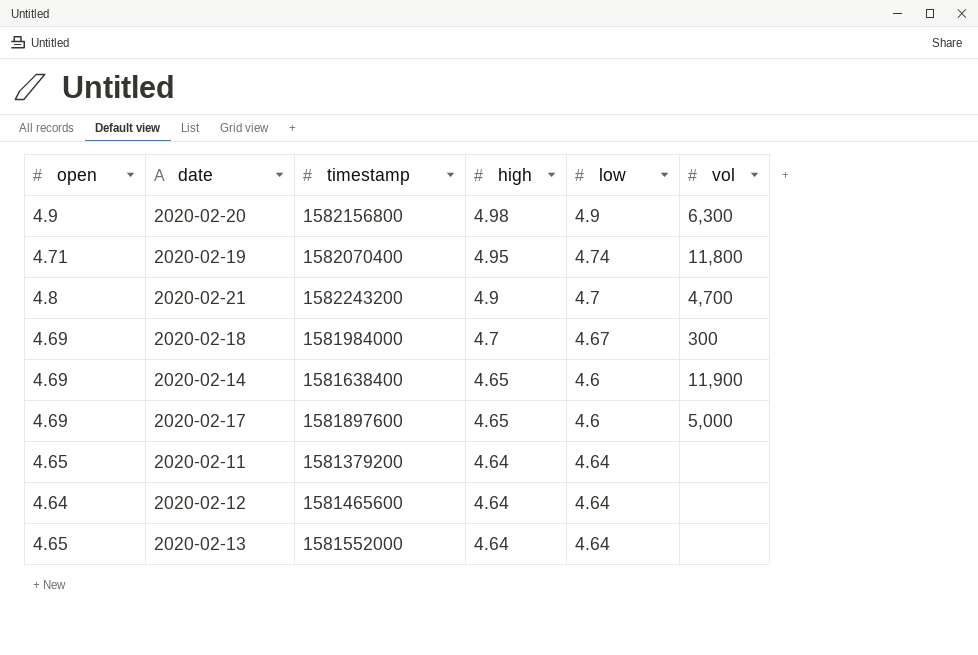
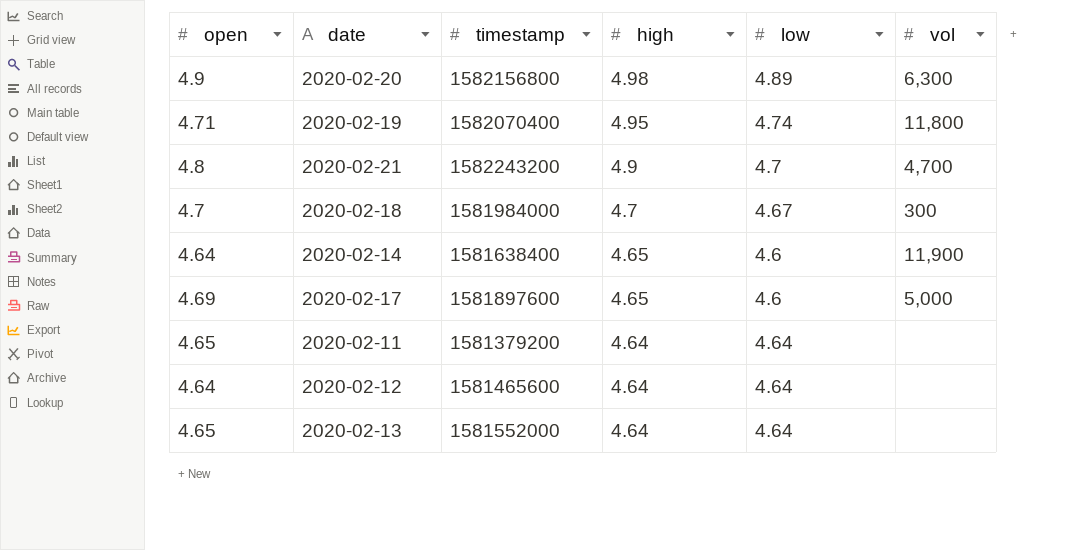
2020-02-20 | low: 4.9 -> 4.89
2020-02-18 | open: 4.69 -> 4.7
2020-02-14 | open: 4.69 -> 4.64

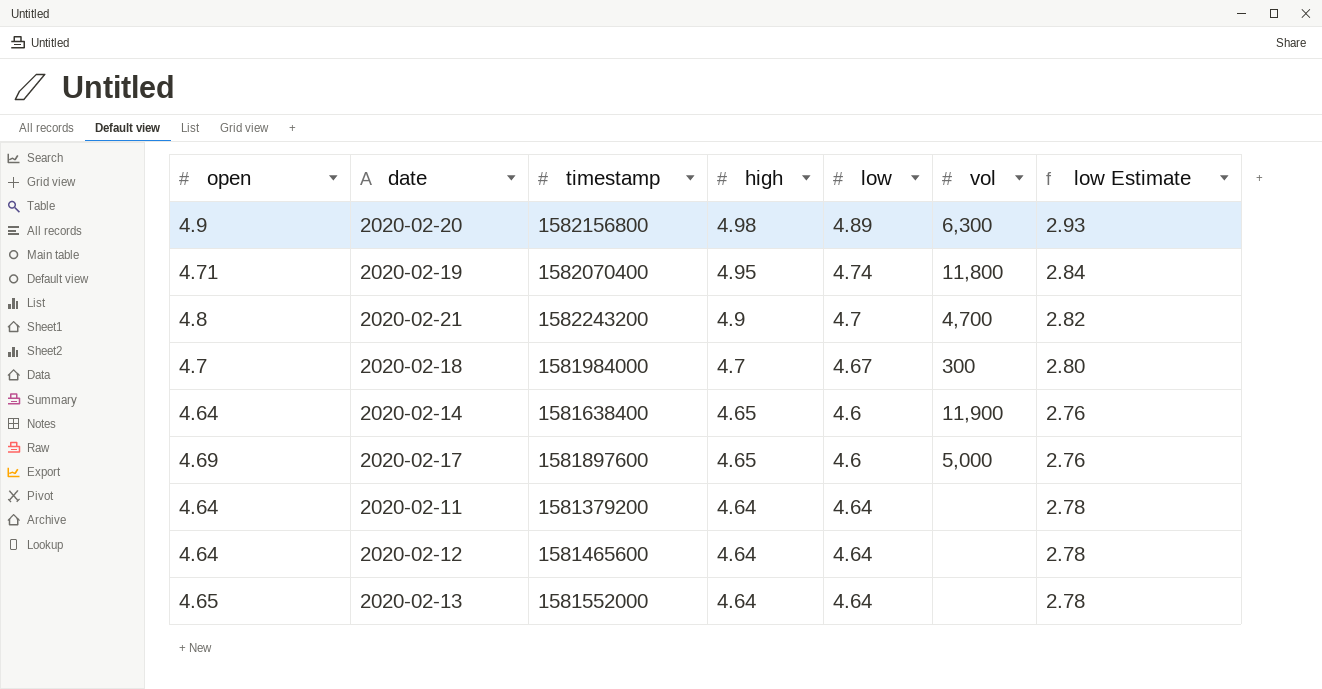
column low Estimate | formula: none -> [low] * 0.6
2020-02-11 | open: 4.65 -> 4.64

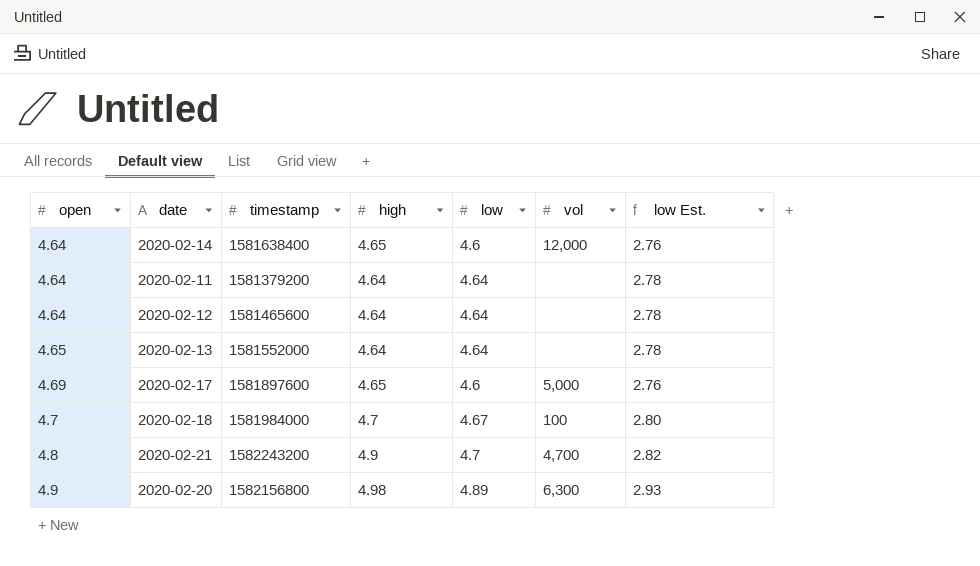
row order: high descending -> open ascending
column name: low Estimate -> low Est.
row 2020-02-19: 4.71 | 1582070400 | 4.95 | 4.74 | 11,800 | 2.84 -> none
2020-02-14 | vol: 11,900 -> 12,000
2020-02-18 | vol: 300 -> 100

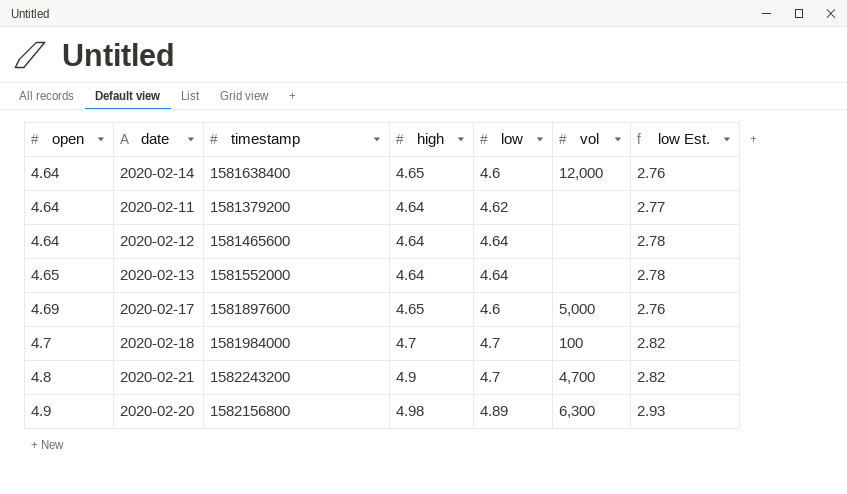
2020-02-11 | low: 4.64 -> 4.62
2020-02-11 | low Est.: 2.78 -> 2.77
2020-02-18 | low: 4.67 -> 4.7
2020-02-18 | low Est.: 2.80 -> 2.82

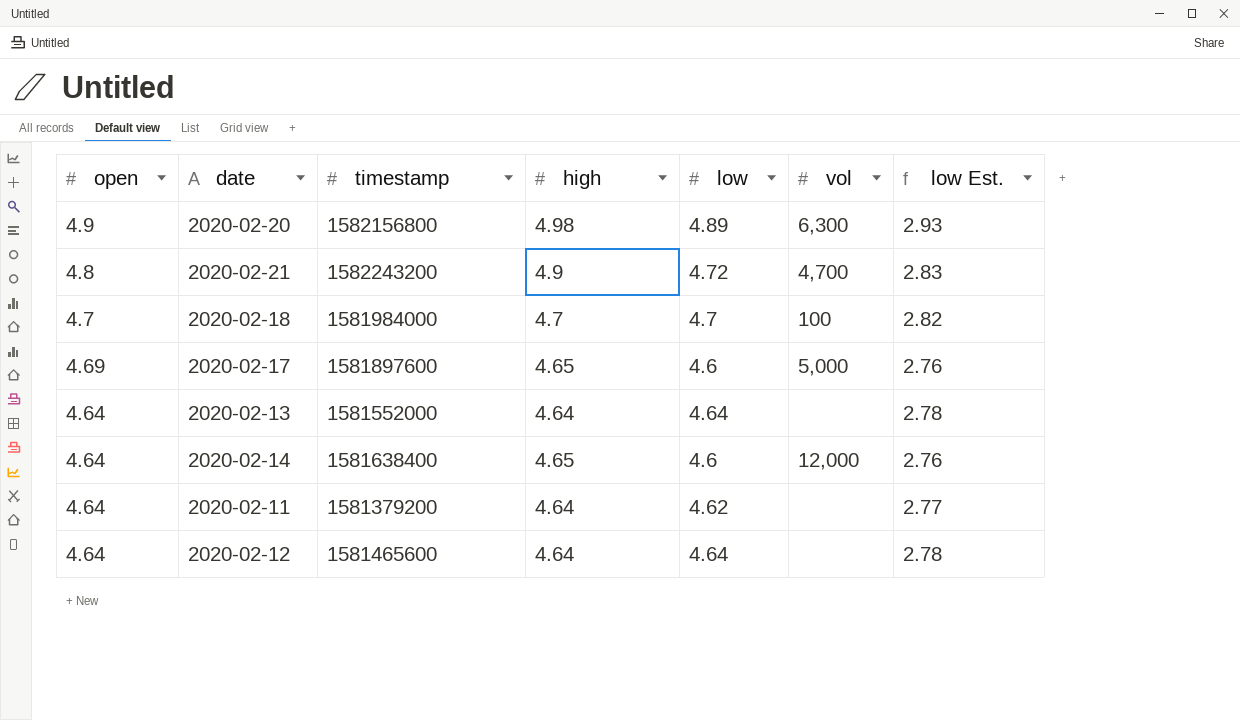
row order: open ascending -> open descending
2020-02-21 | low: 4.7 -> 4.72
2020-02-21 | low Est.: 2.82 -> 2.83
2020-02-13 | open: 4.65 -> 4.64

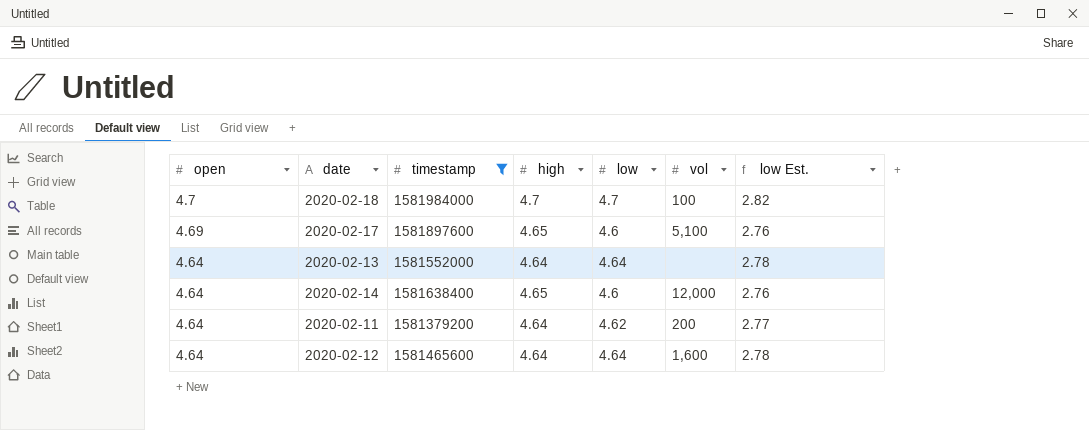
filter: none -> timestamp <= 1581984000
2020-02-17 | vol: 5,000 -> 5,100
2020-02-11 | vol: none -> 200
2020-02-12 | vol: none -> 1,600

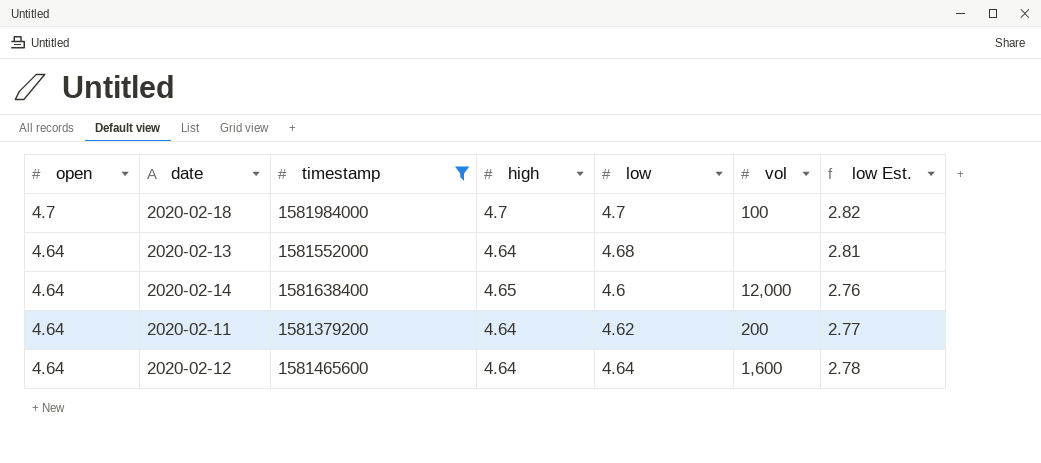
row 2020-02-17: 4.69 | 1581897600 | 4.65 | 4.6 | 5,100 | 2.76 -> none
2020-02-13 | low: 4.64 -> 4.68
2020-02-13 | low Est.: 2.78 -> 2.81

